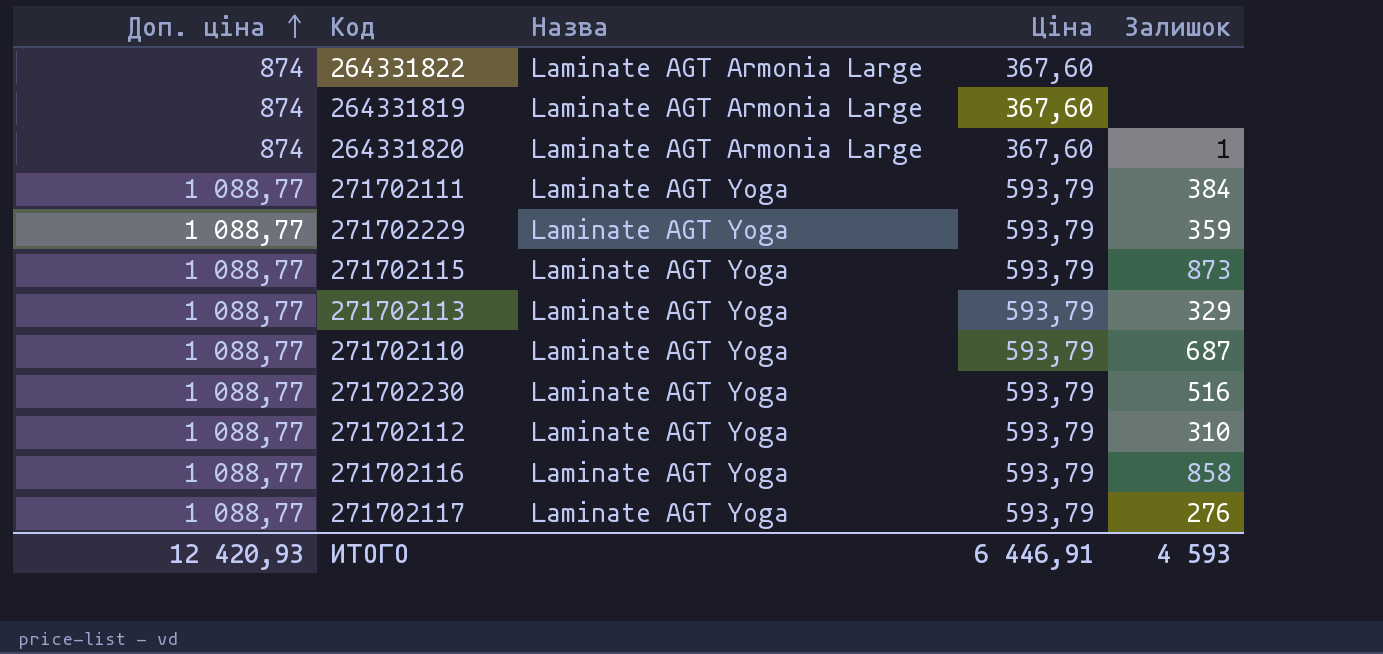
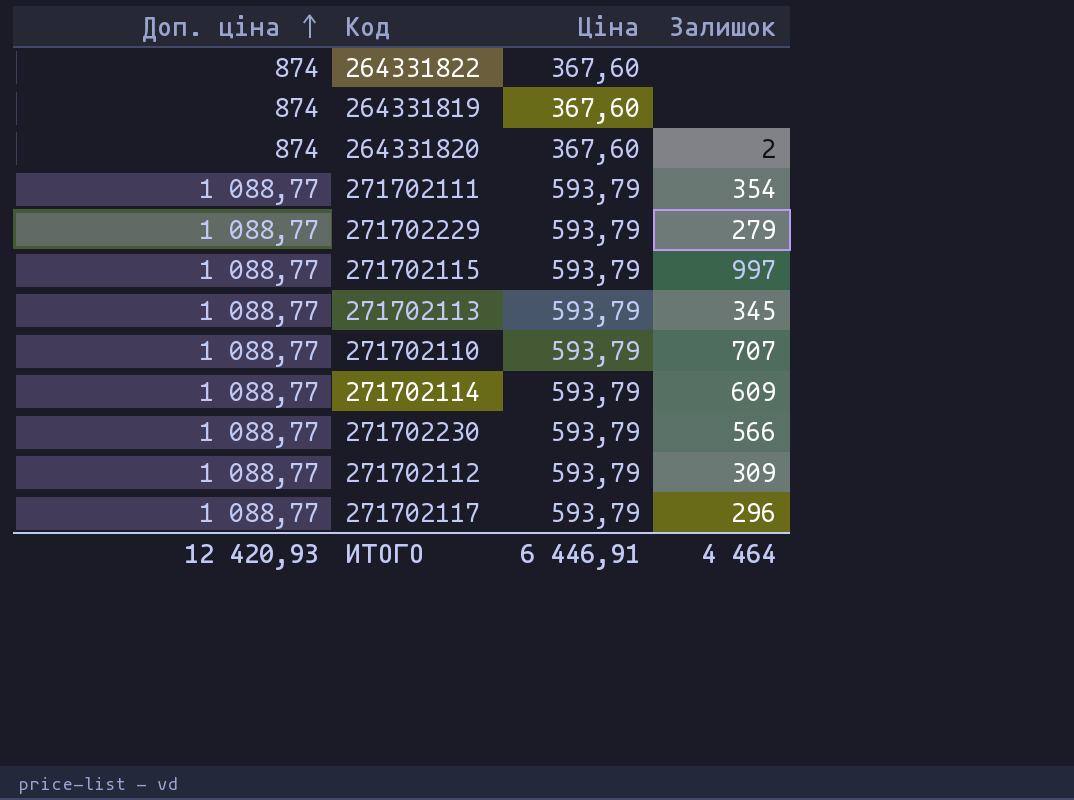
column Назва | position: 3 -> none
row 271702116: 1 088,77 | Laminate AGT Yoga | 593,79 | 858 -> none
264331820 | Залишок: 1 -> 2
271702111 | Залишок: 384 -> 354
271702229 | Залишок: 359 -> 279
271702115 | Залишок: 873 -> 997
271702113 | Залишок: 329 -> 345
271702110 | Залишок: 687 -> 707
row 271702114: none -> 1 088,77 | 593,79 | 609
271702230 | Залишок: 516 -> 566
271702112 | Залишок: 310 -> 309
271702117 | Залишок: 276 -> 296
ИТОГО | Залишок: 4 593 -> 4 464

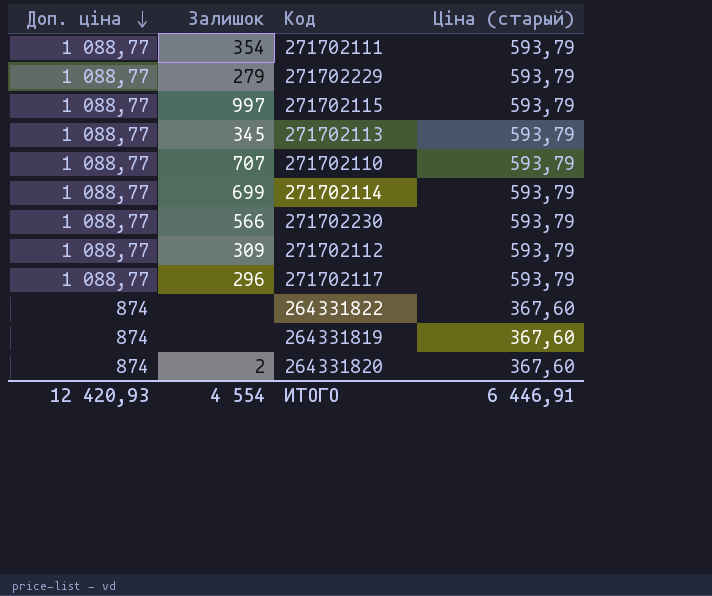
row order: Доп. ціна ascending -> Доп. ціна descending
column Залишок | position: 4 -> 2
column name: Ціна -> Ціна (старый)
271702114 | Залишок: 609 -> 699
ИТОГО | Залишок: 4 464 -> 4 554

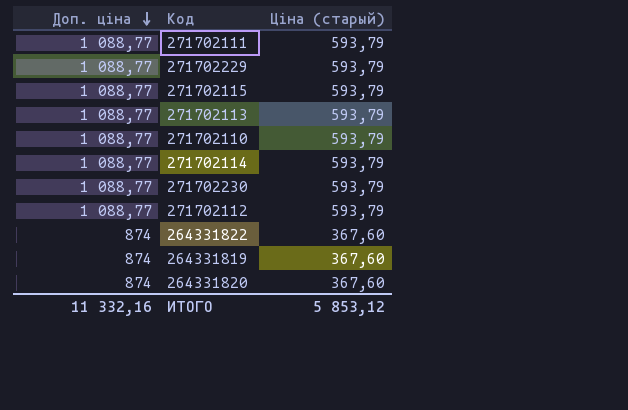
column Залишок | position: 2 -> none
row 271702117: 1 088,77 | 296 | 593,79 -> none
ИТОГО | Доп. ціна: 12 420,93 -> 11 332,16
ИТОГО | Ціна (старый): 6 446,91 -> 5 853,12

